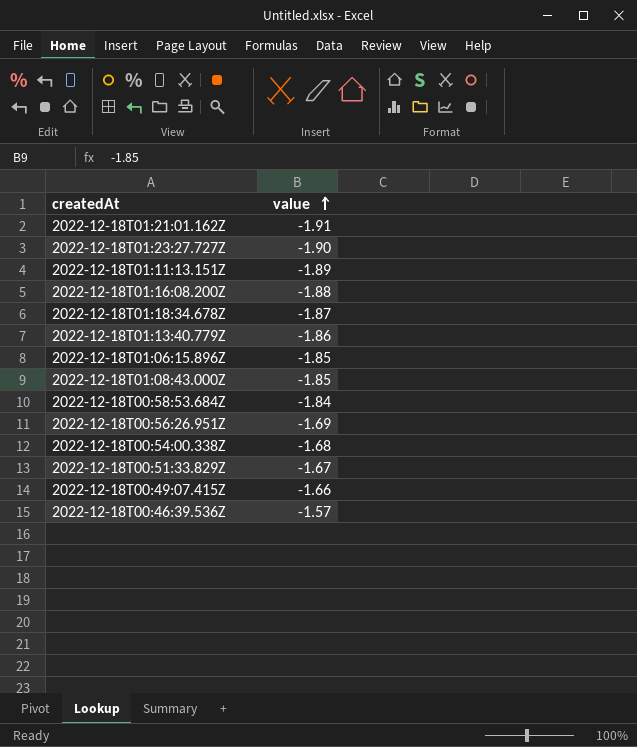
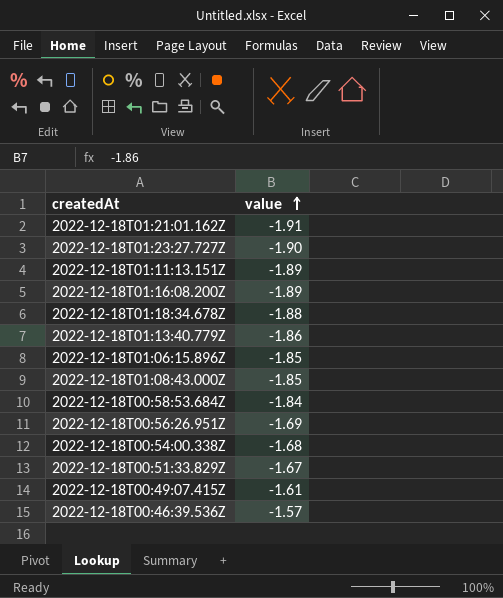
2022-12-18T01:16:08.200Z | value: -1.88 -> -1.89
2022-12-18T01:18:34.678Z | value: -1.87 -> -1.88
2022-12-18T00:49:07.415Z | value: -1.66 -> -1.61

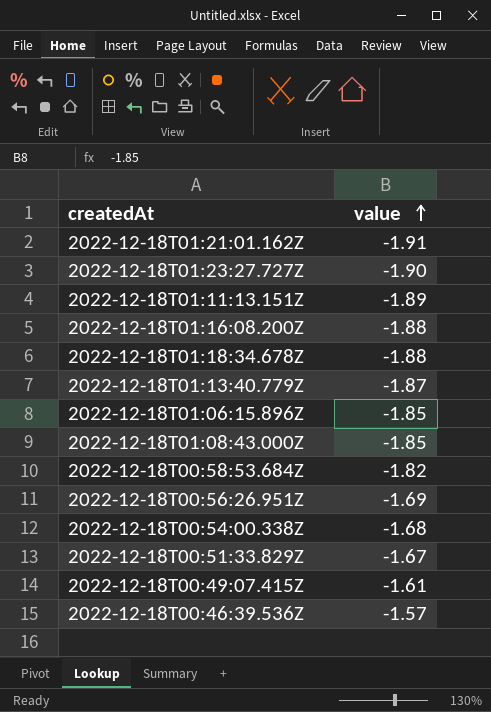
2022-12-18T01:16:08.200Z | value: -1.89 -> -1.88
2022-12-18T01:13:40.779Z | value: -1.86 -> -1.87
2022-12-18T00:58:53.684Z | value: -1.84 -> -1.82

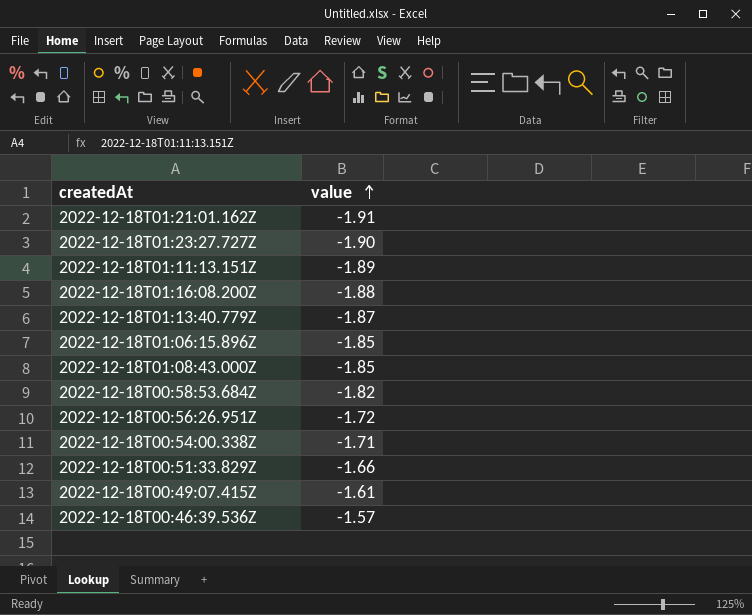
row 2022-12-18T01:18:34.678Z: -1.88 -> none
2022-12-18T00:56:26.951Z | value: -1.69 -> -1.72
2022-12-18T00:54:00.338Z | value: -1.68 -> -1.71
2022-12-18T00:51:33.829Z | value: -1.67 -> -1.66

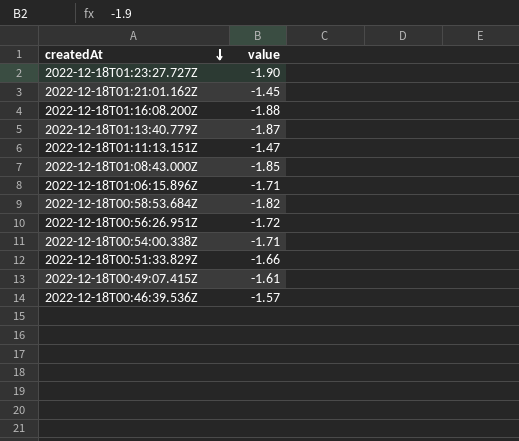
row order: value ascending -> createdAt descending
2022-12-18T01:21:01.162Z | value: -1.91 -> -1.45
2022-12-18T01:11:13.151Z | value: -1.89 -> -1.47
2022-12-18T01:06:15.896Z | value: -1.85 -> -1.71

